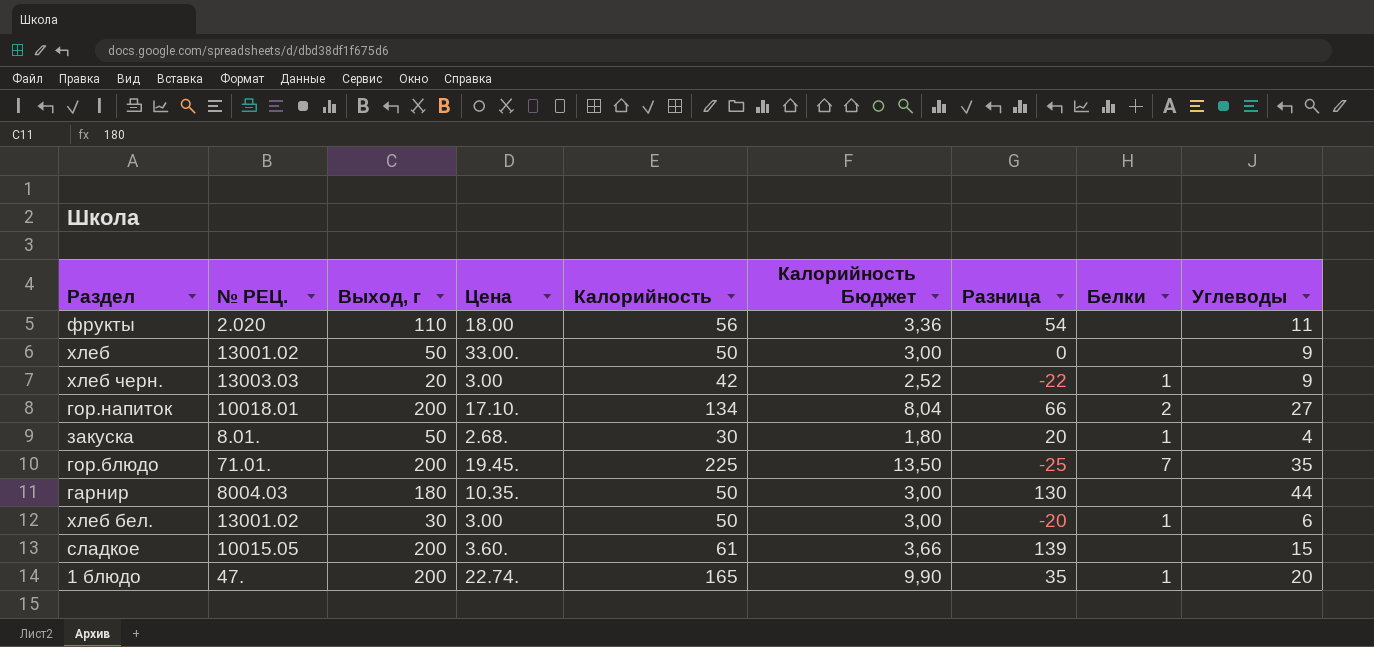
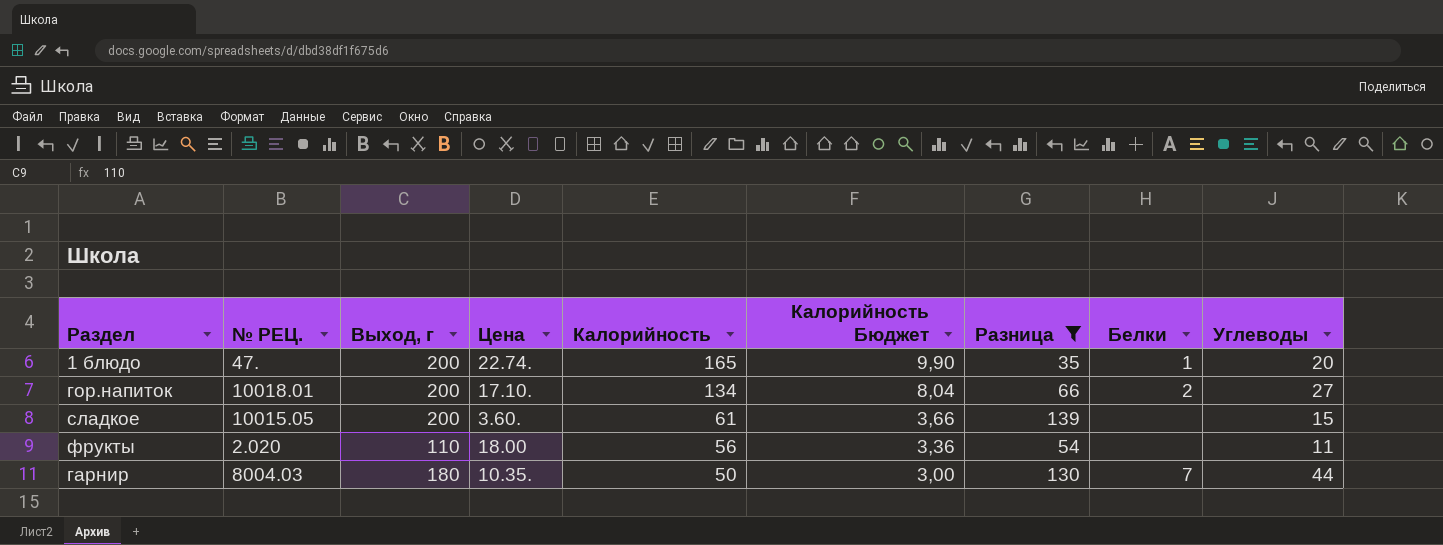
filter: none -> Разница >= 35
row order: none -> Калорийность descending
гарнир | Белки: none -> 7

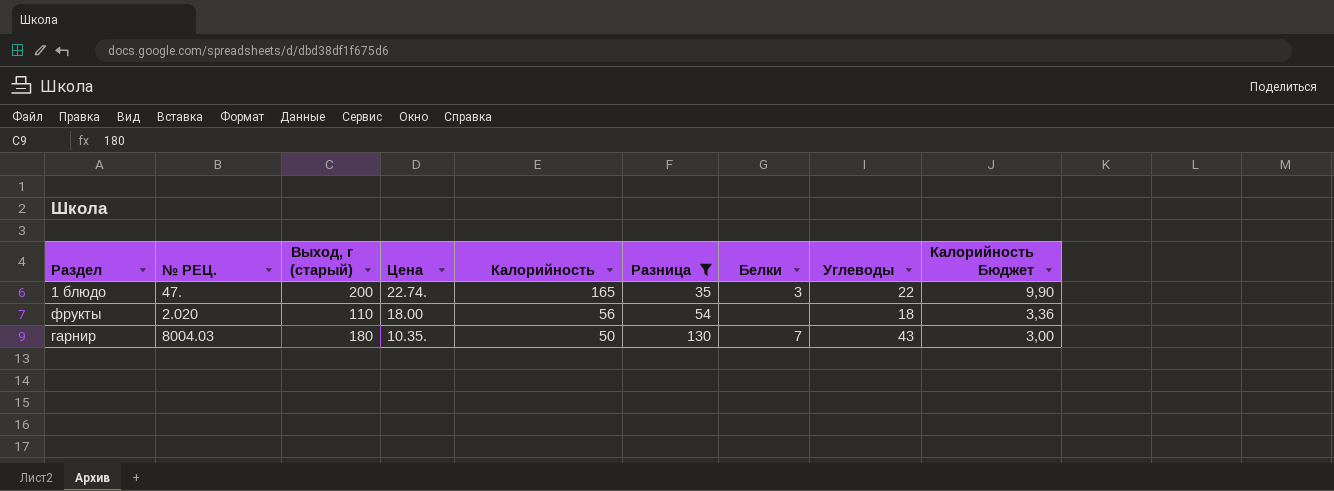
column name: Выход, г -> Выход, г (старый)
column Калорийность Бюджет | position: 6 -> 9
row гор.напиток: 10018.01 | 200 | 17.10. | 134 | 8,04 | 66 | 2 | 27 -> none
row сладкое: 10015.05 | 200 | 3.60. | 61 | 3,66 | 139 | none | 15 -> none
1 блюдо | Белки: 1 -> 3
1 блюдо | Углеводы: 20 -> 22
фрукты | Углеводы: 11 -> 18
гарнир | Углеводы: 44 -> 43

